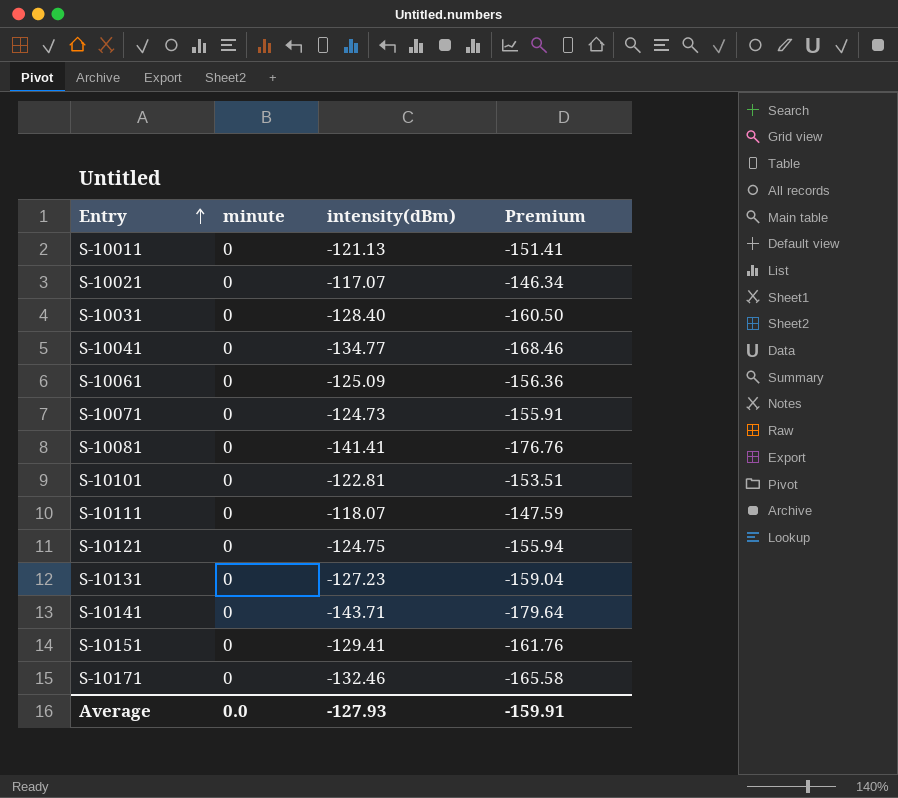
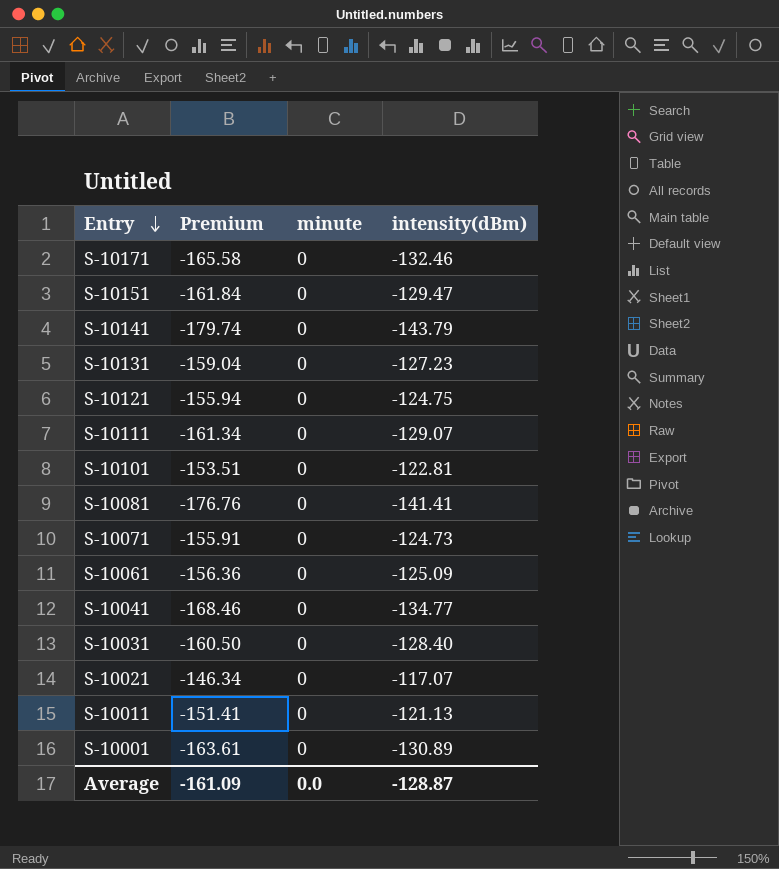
row order: Entry ascending -> Entry descending
column Premium | position: 4 -> 2
S-10151 | Premium: -161.76 -> -161.84
S-10151 | intensity(dBm): -129.41 -> -129.47
S-10141 | Premium: -179.64 -> -179.74
S-10141 | intensity(dBm): -143.71 -> -143.79
S-10111 | Premium: -147.59 -> -161.34
S-10111 | intensity(dBm): -118.07 -> -129.07
row S-10001: none -> -163.61 | 0 | -130.89
Average | Premium: -159.91 -> -161.09
Average | intensity(dBm): -127.93 -> -128.87

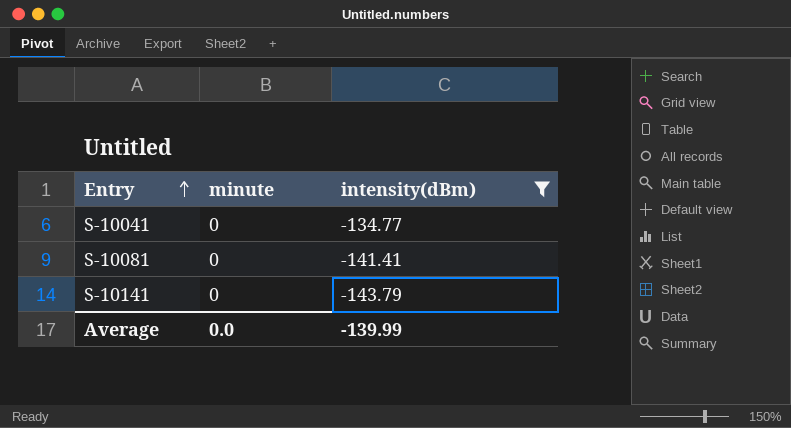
filter: none -> intensity(dBm) <= -134.77
row order: Entry descending -> Entry ascending
column Premium | formula: [intensity(dBm)] * 1.25 -> none
Average | intensity(dBm): -128.87 -> -139.99

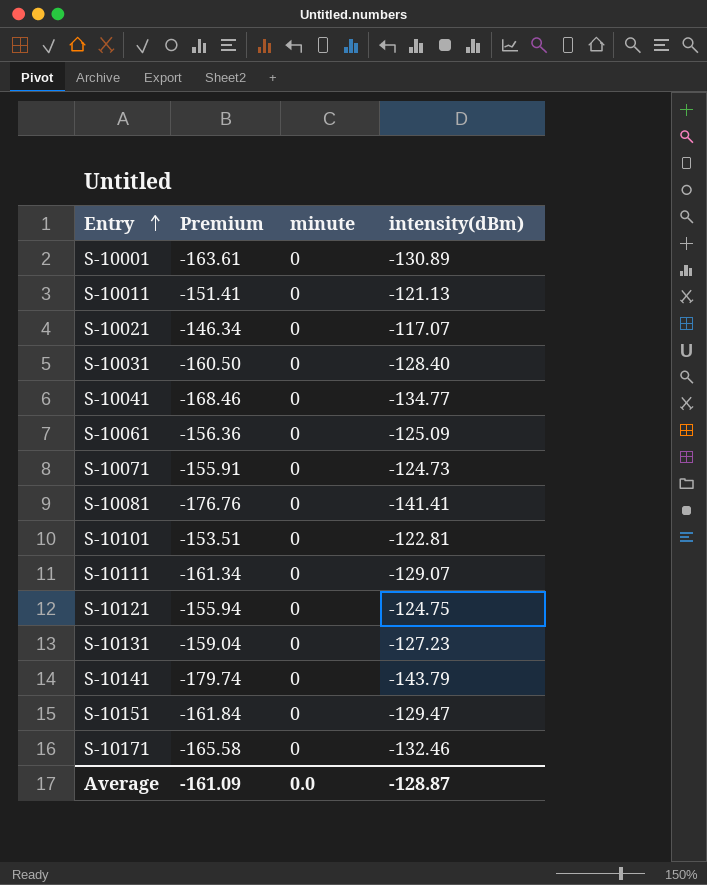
filter: intensity(dBm) <= -134.77 -> none
column Premium | formula: none -> [intensity(dBm)] * 1.25
Average | intensity(dBm): -139.99 -> -128.87

